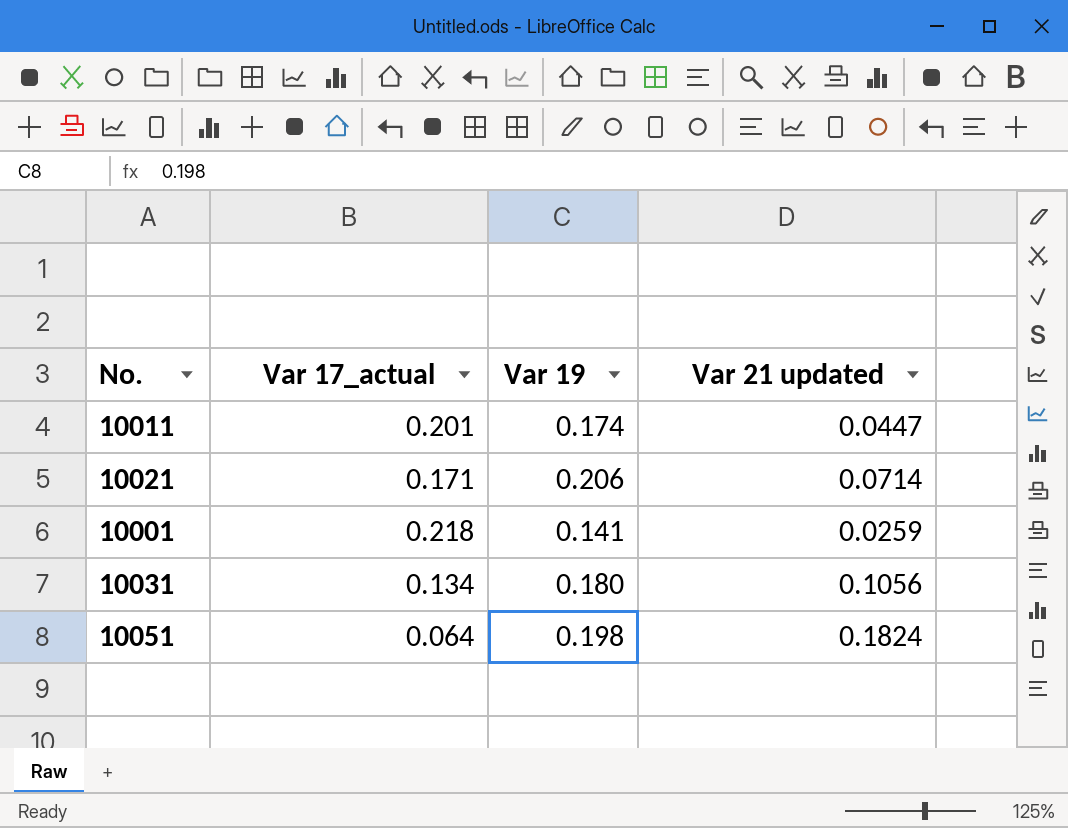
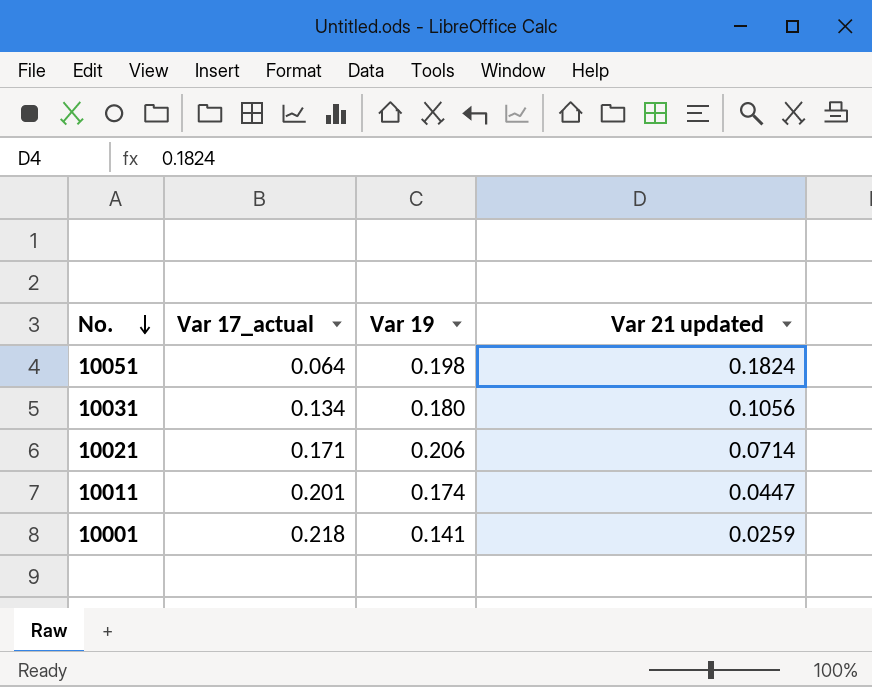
row order: none -> No. descending

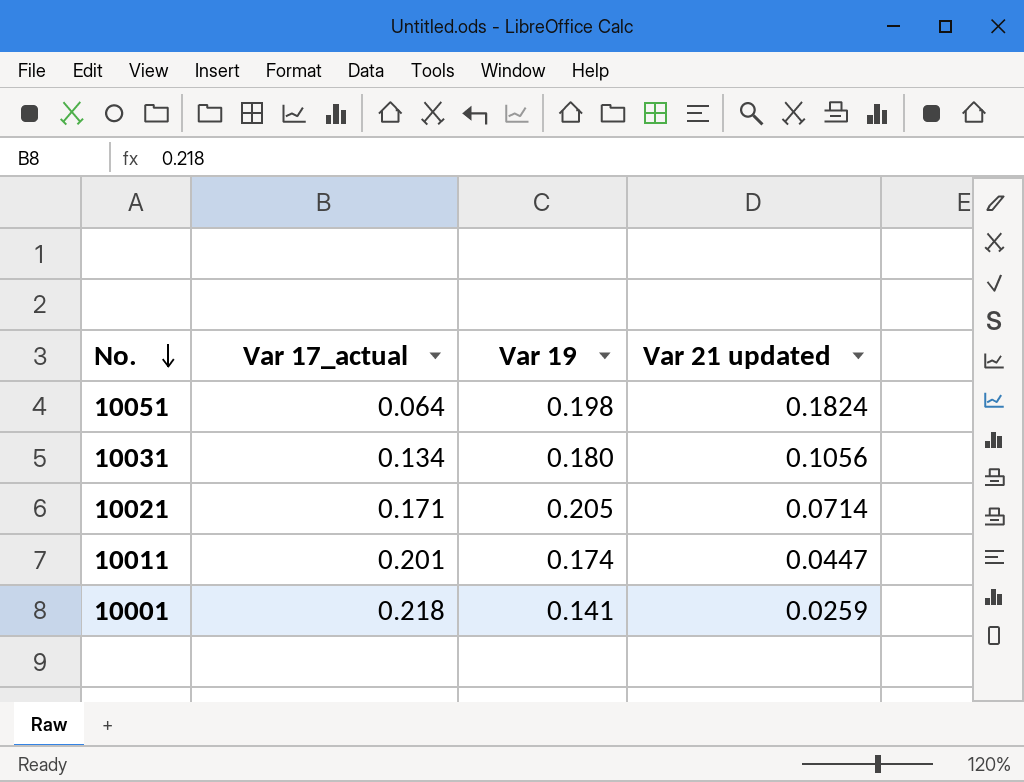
10021 | Var 19: 0.206 -> 0.205

